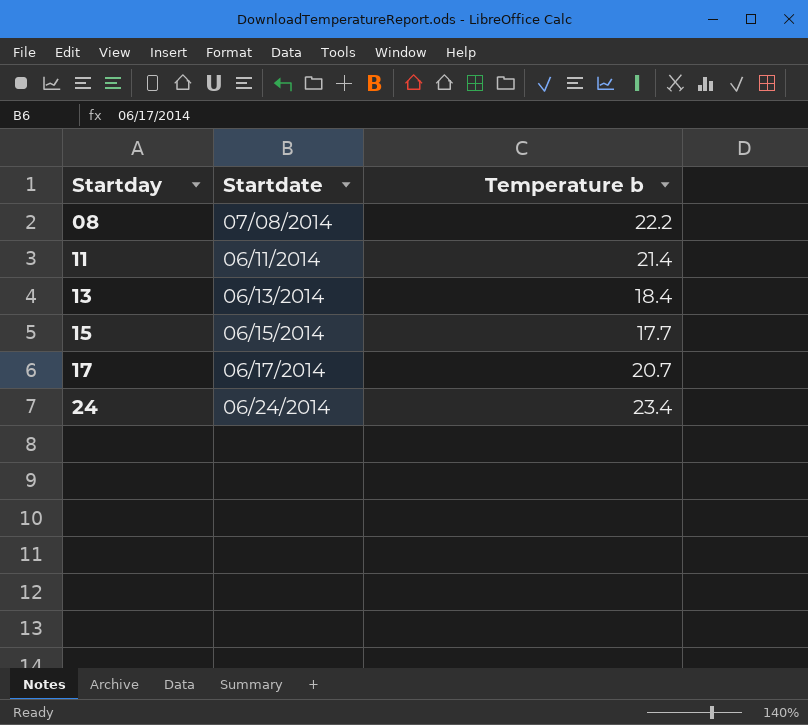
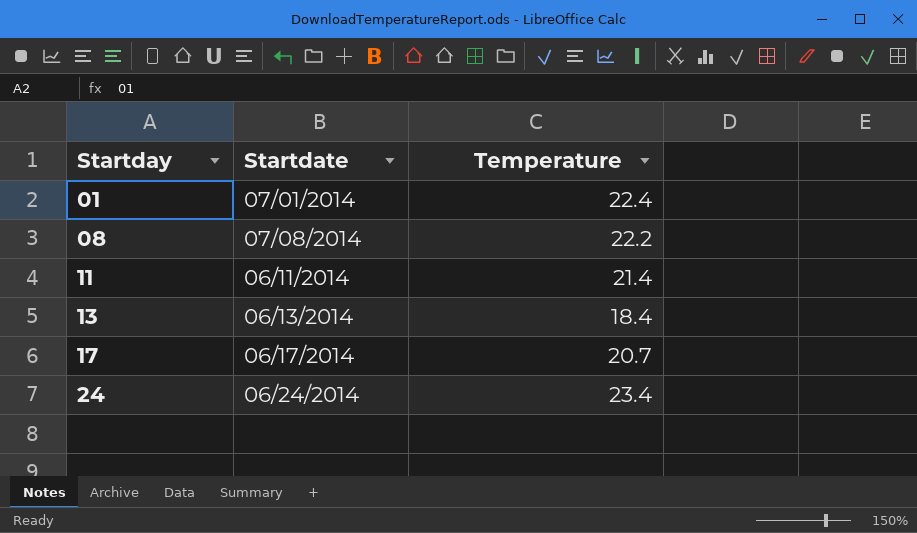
column name: Temperature b -> Temperature
row 15: 06/15/2014 | 17.7 -> none
row 01: none -> 07/01/2014 | 22.4

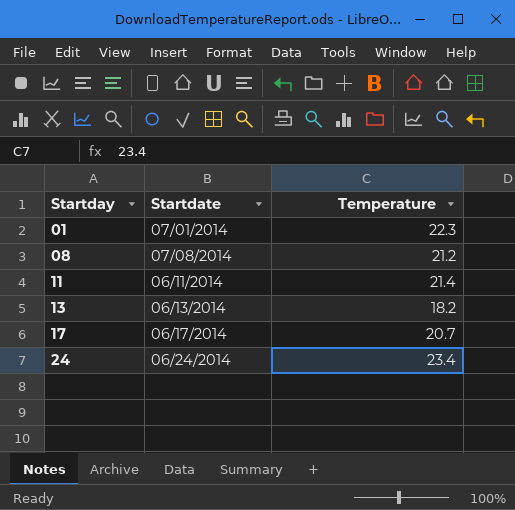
01 | Temperature: 22.4 -> 22.3
08 | Temperature: 22.2 -> 21.2
13 | Temperature: 18.4 -> 18.2

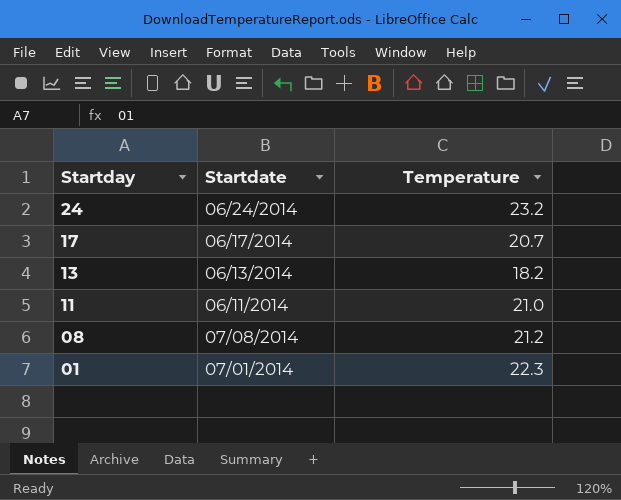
row order: Startday ascending -> Startday descending
24 | Temperature: 23.4 -> 23.2
11 | Temperature: 21.4 -> 21.0

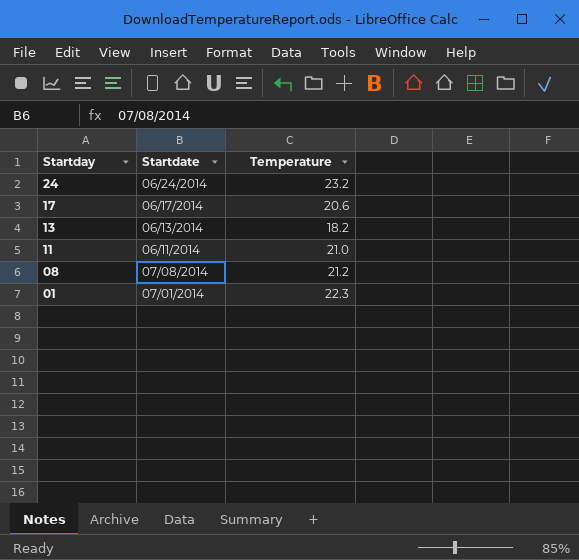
17 | Temperature: 20.7 -> 20.6

